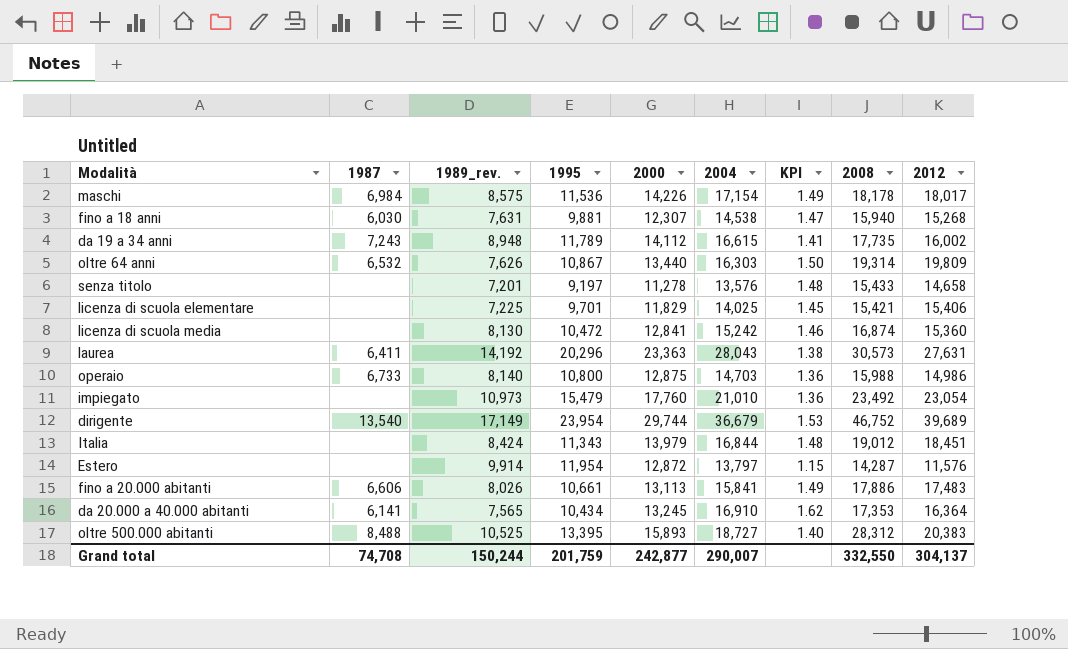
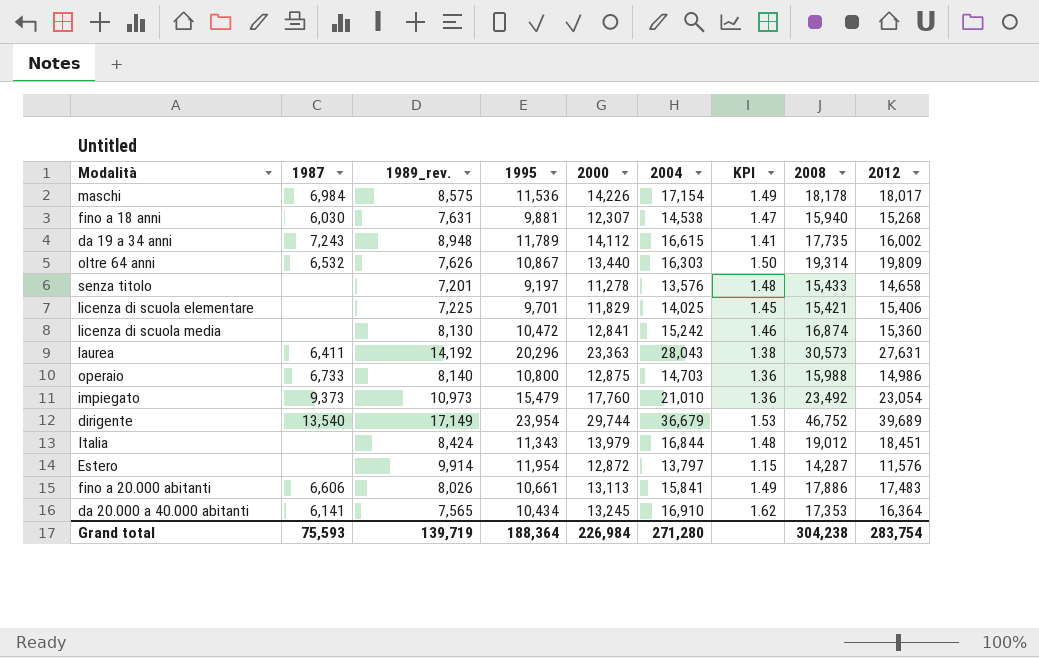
row oltre 500.000 abitanti: 8,488 | 10,525 | 13,395 | 15,893 | 18,727 | 1.40 | 28,312 | 20,383 -> none
impiegato | 1987: none -> 9,373
Grand total | 1987: 74,708 -> 75,593
Grand total | 1989_rev.: 150,244 -> 139,719
Grand total | 1995: 201,759 -> 188,364
Grand total | 2000: 242,877 -> 226,984
Grand total | 2004: 290,007 -> 271,280
Grand total | 2008: 332,550 -> 304,238
Grand total | 2012: 304,137 -> 283,754

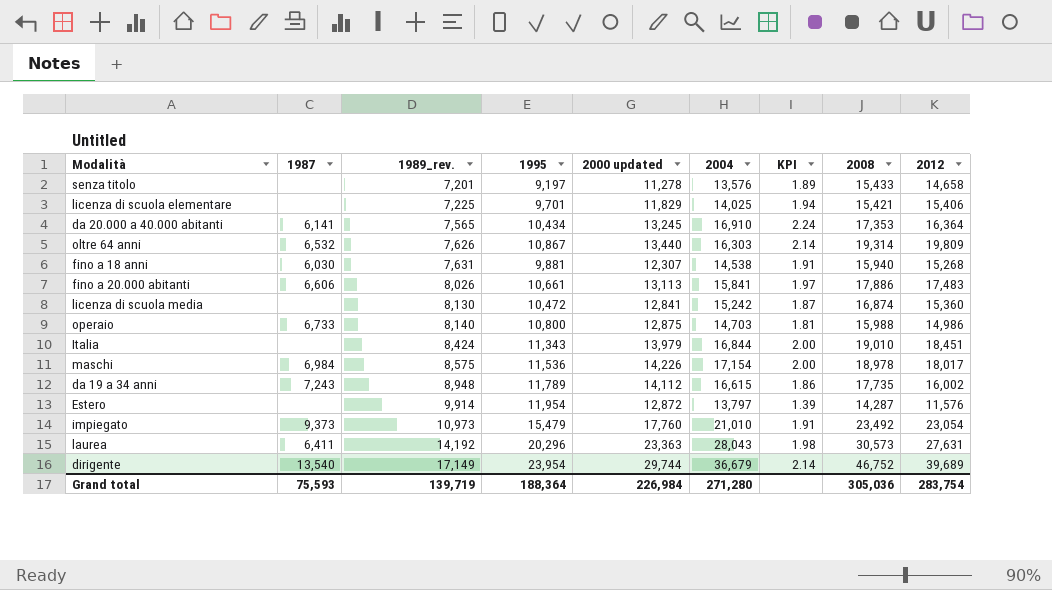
row order: none -> 1989_rev. ascending
column name: 2000 -> 2000 updated
column KPI | formula: [2004] / [1995] -> [2004] / [1989_rev.]
Italia | 2008: 19,012 -> 19,010
maschi | 2008: 18,178 -> 18,978
Grand total | 2008: 304,238 -> 305,036

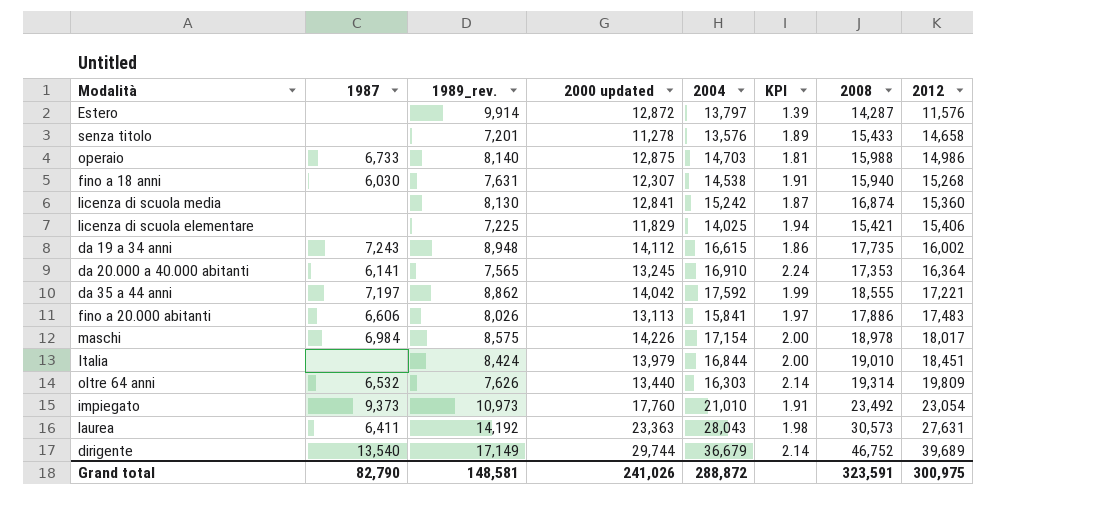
row order: 1989_rev. ascending -> 2012 ascending
column 1995 | position: 4 -> none
row da 35 a 44 anni: none -> 7,197 | 8,862 | 14,042 | 17,592 | 1.99 | 18,555 | 17,221
Grand total | 1987: 75,593 -> 82,790
Grand total | 1989_rev.: 139,719 -> 148,581
Grand total | 2000 updated: 226,984 -> 241,026
Grand total | 2004: 271,280 -> 288,872
Grand total | 2008: 305,036 -> 323,591
Grand total | 2012: 283,754 -> 300,975

